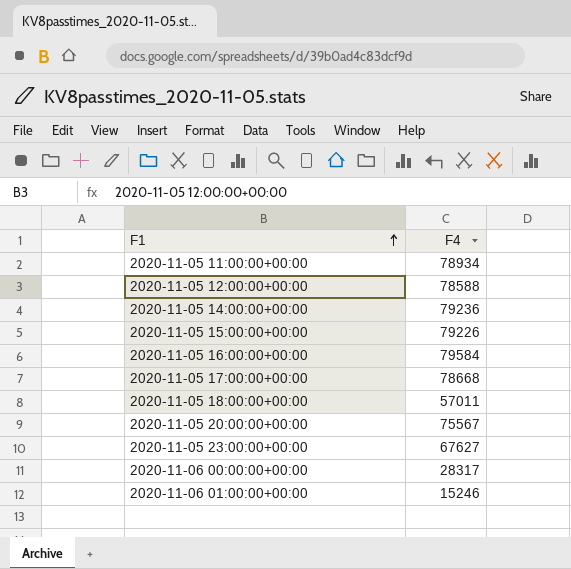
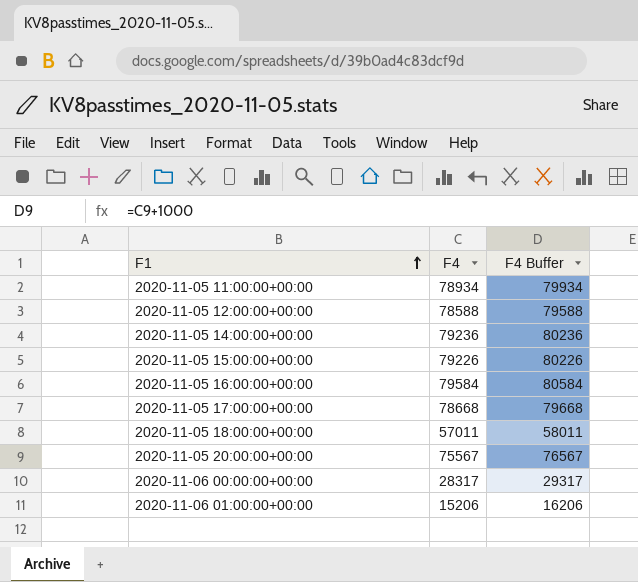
column F4 Buffer | formula: none -> [F4] + 1000
row 2020-11-05 23:00:00+00:00: 67627 -> none
2020-11-06 01:00:00+00:00 | F4: 15246 -> 15206

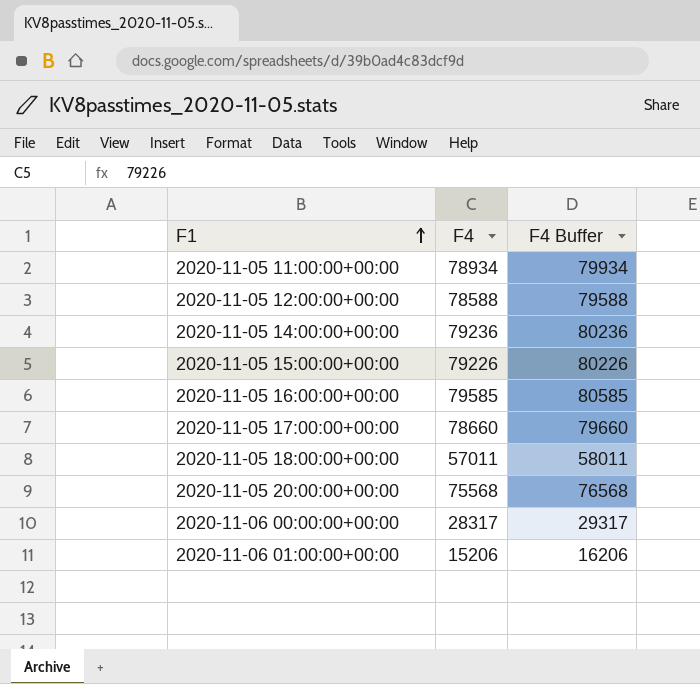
2020-11-05 16:00:00+00:00 | F4: 79584 -> 79585
2020-11-05 16:00:00+00:00 | F4 Buffer: 80584 -> 80585
2020-11-05 17:00:00+00:00 | F4: 78668 -> 78660
2020-11-05 17:00:00+00:00 | F4 Buffer: 79668 -> 79660
2020-11-05 20:00:00+00:00 | F4: 75567 -> 75568
2020-11-05 20:00:00+00:00 | F4 Buffer: 76567 -> 76568

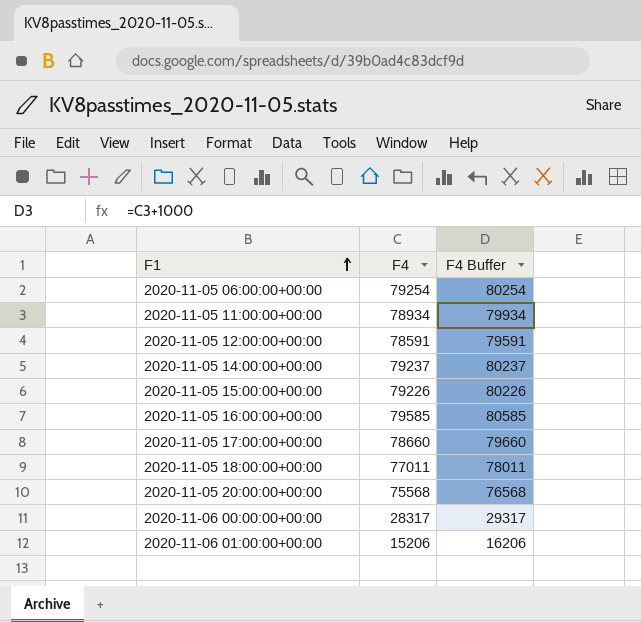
row 2020-11-05 06:00:00+00:00: none -> 79254 | 80254
2020-11-05 12:00:00+00:00 | F4: 78588 -> 78591
2020-11-05 12:00:00+00:00 | F4 Buffer: 79588 -> 79591
2020-11-05 14:00:00+00:00 | F4: 79236 -> 79237
2020-11-05 14:00:00+00:00 | F4 Buffer: 80236 -> 80237
2020-11-05 18:00:00+00:00 | F4: 57011 -> 77011
2020-11-05 18:00:00+00:00 | F4 Buffer: 58011 -> 78011

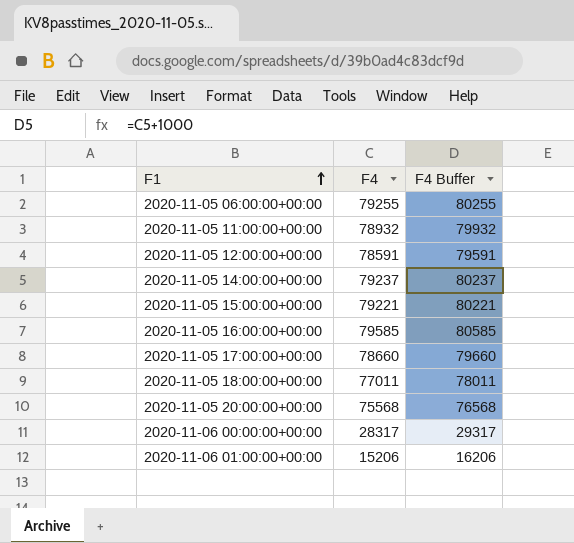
2020-11-05 06:00:00+00:00 | F4: 79254 -> 79255
2020-11-05 06:00:00+00:00 | F4 Buffer: 80254 -> 80255
2020-11-05 11:00:00+00:00 | F4: 78934 -> 78932
2020-11-05 11:00:00+00:00 | F4 Buffer: 79934 -> 79932
2020-11-05 15:00:00+00:00 | F4: 79226 -> 79221
2020-11-05 15:00:00+00:00 | F4 Buffer: 80226 -> 80221

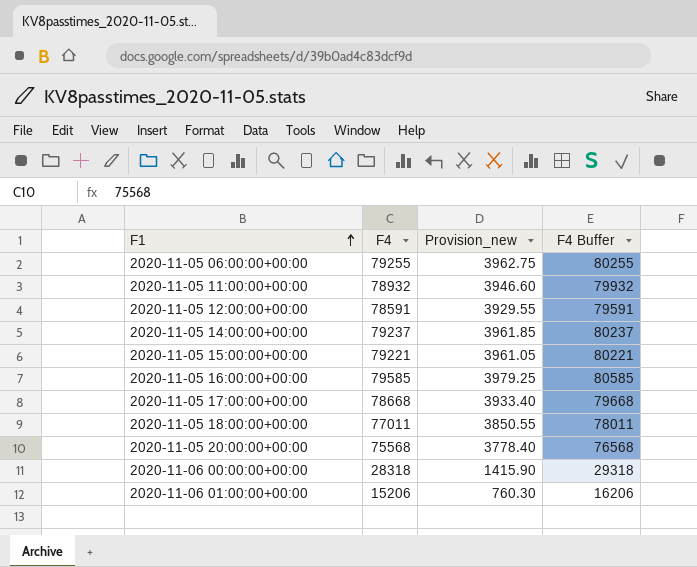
column Provision_new | formula: none -> [F4] * 0.05
2020-11-05 17:00:00+00:00 | F4: 78660 -> 78668
2020-11-05 17:00:00+00:00 | F4 Buffer: 79660 -> 79668
2020-11-06 00:00:00+00:00 | F4: 28317 -> 28318
2020-11-06 00:00:00+00:00 | F4 Buffer: 29317 -> 29318

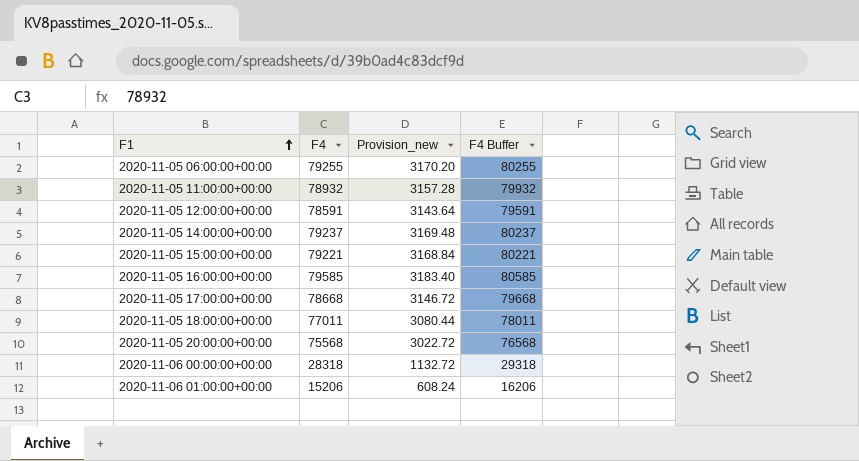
column Provision_new | formula: [F4] * 0.05 -> [F4] * 0.04

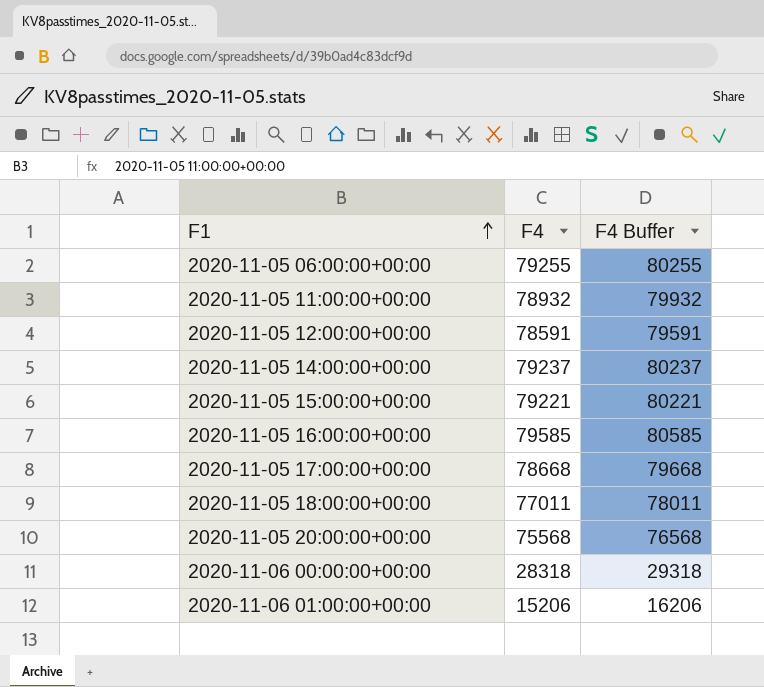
column Provision_new | formula: [F4] * 0.04 -> none

